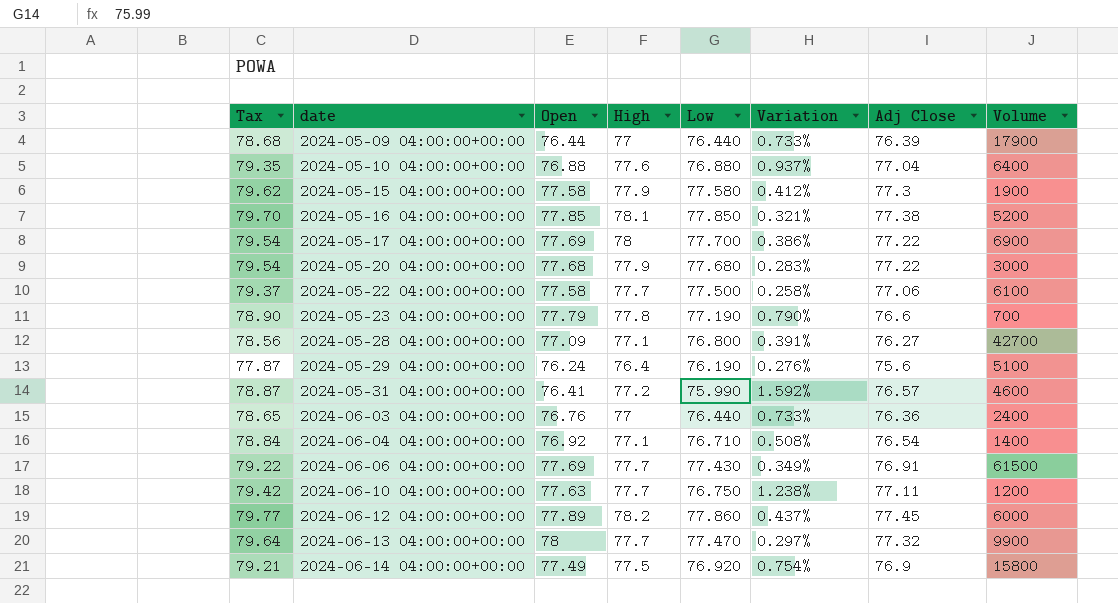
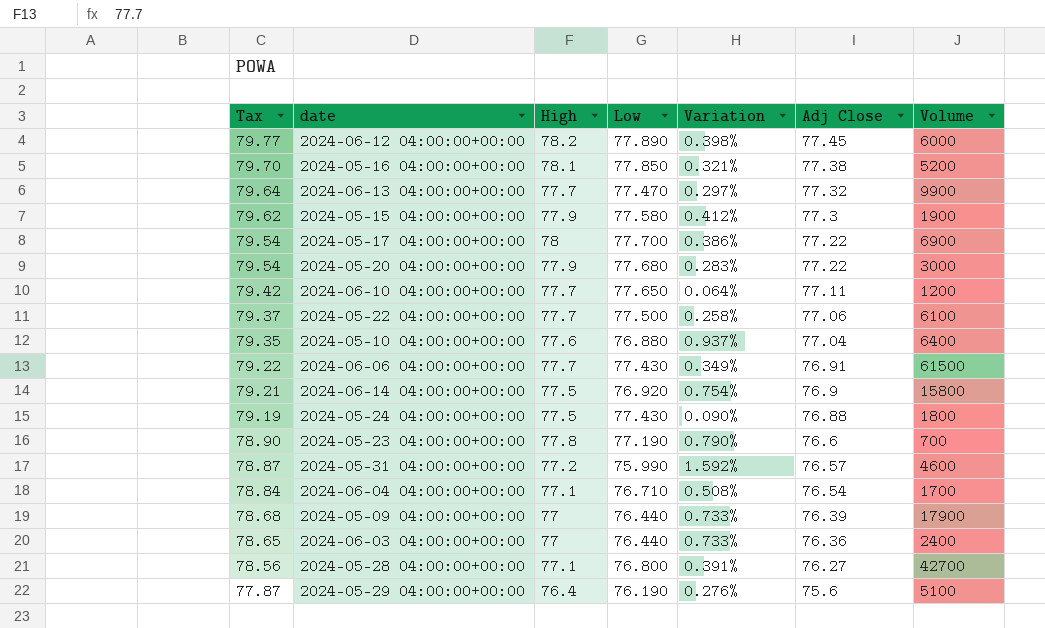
row order: date ascending -> Tax descending
column Open | position: 3 -> none
2024-06-12 04:00:00+00:00 | Low: 77.860 -> 77.890
2024-06-12 04:00:00+00:00 | Variation: 0.437% -> 0.398%
2024-06-10 04:00:00+00:00 | Low: 76.750 -> 77.650
2024-06-10 04:00:00+00:00 | Variation: 1.238% -> 0.064%
row 2024-05-24 04:00:00+00:00: none -> 79.19 | 77.5 | 77.430 | 0.090% | 76.88 | 1800
2024-06-04 04:00:00+00:00 | Volume: 1400 -> 1700

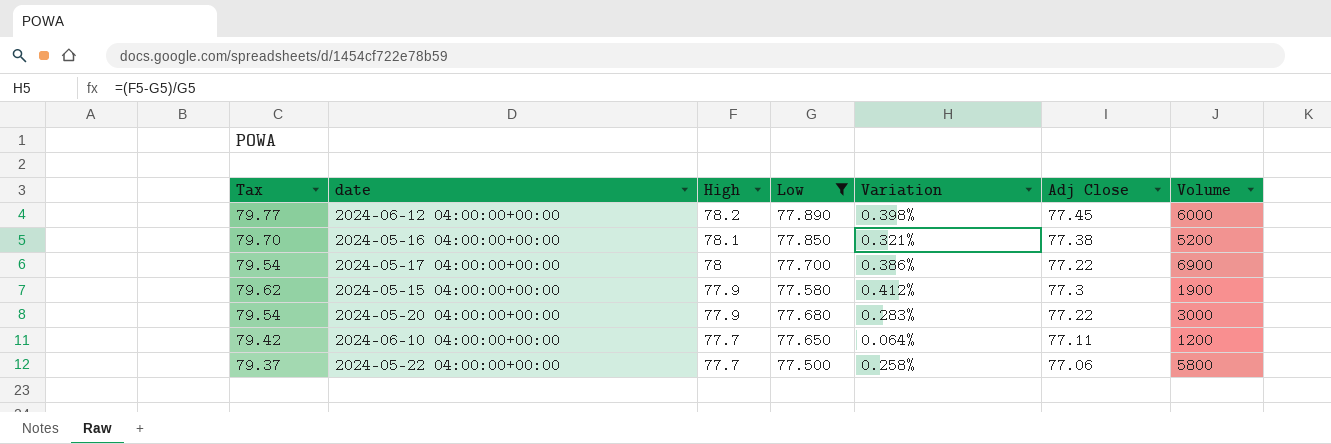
filter: none -> Low >= 77.500
row order: Tax descending -> High descending
2024-05-22 04:00:00+00:00 | Volume: 6100 -> 5800

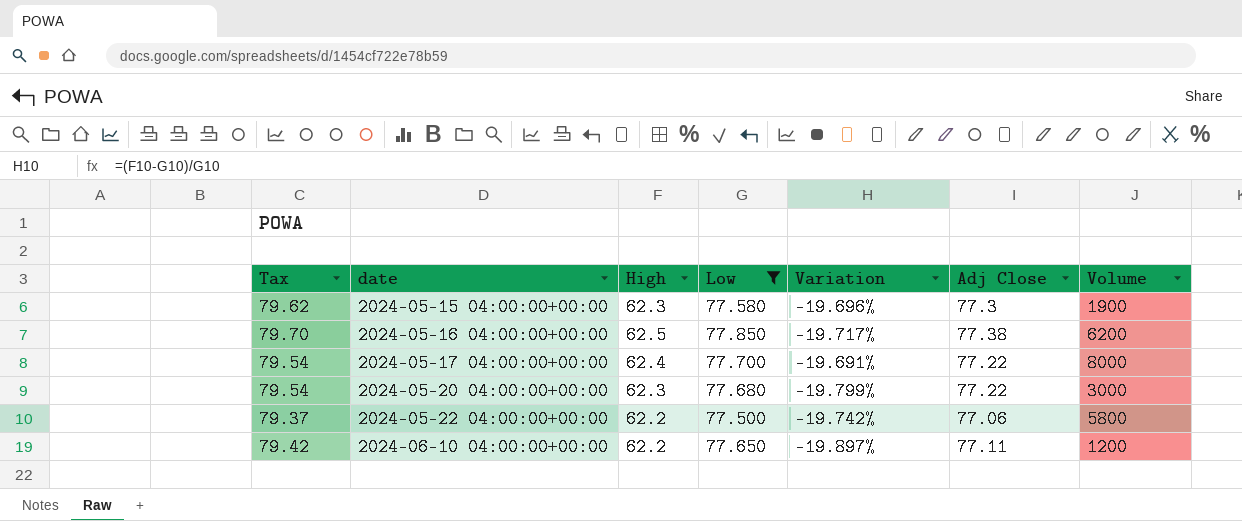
row order: High descending -> date ascending
row 2024-06-12 04:00:00+00:00: 79.77 | 78.2 | 77.890 | 0.398% | 77.45 | 6000 -> none
2024-05-15 04:00:00+00:00 | High: 77.9 -> 62.3
2024-05-15 04:00:00+00:00 | Variation: 0.412% -> -19.696%
2024-05-16 04:00:00+00:00 | High: 78.1 -> 62.5
2024-05-16 04:00:00+00:00 | Variation: 0.321% -> -19.717%
2024-05-16 04:00:00+00:00 | Volume: 5200 -> 6200
2024-05-17 04:00:00+00:00 | High: 78 -> 62.4
2024-05-17 04:00:00+00:00 | Variation: 0.386% -> -19.691%
2024-05-17 04:00:00+00:00 | Volume: 6900 -> 8000
2024-05-20 04:00:00+00:00 | High: 77.9 -> 62.3
2024-05-20 04:00:00+00:00 | Variation: 0.283% -> -19.799%
2024-05-22 04:00:00+00:00 | High: 77.7 -> 62.2
2024-05-22 04:00:00+00:00 | Variation: 0.258% -> -19.742%
2024-06-10 04:00:00+00:00 | High: 77.7 -> 62.2
2024-06-10 04:00:00+00:00 | Variation: 0.064% -> -19.897%

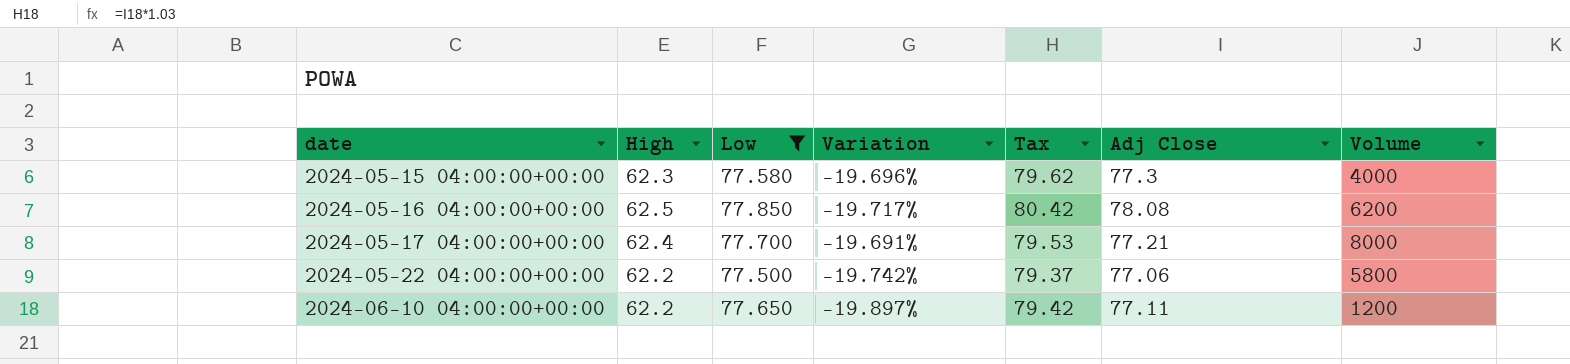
column Tax | position: 1 -> 5
row 2024-05-20 04:00:00+00:00: 79.54 | 62.3 | 77.680 | -19.799% | 77.22 | 3000 -> none
2024-05-15 04:00:00+00:00 | Volume: 1900 -> 4000
2024-05-16 04:00:00+00:00 | Tax: 79.70 -> 80.42
2024-05-16 04:00:00+00:00 | Adj Close: 77.38 -> 78.08
2024-05-17 04:00:00+00:00 | Tax: 79.54 -> 79.53
2024-05-17 04:00:00+00:00 | Adj Close: 77.22 -> 77.21

